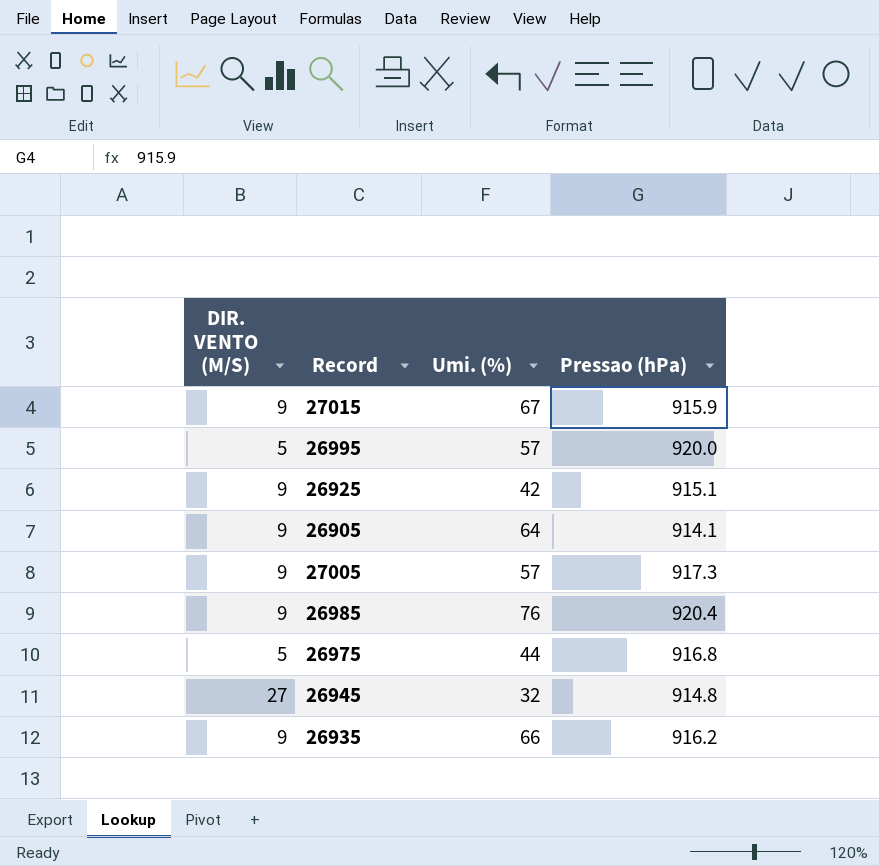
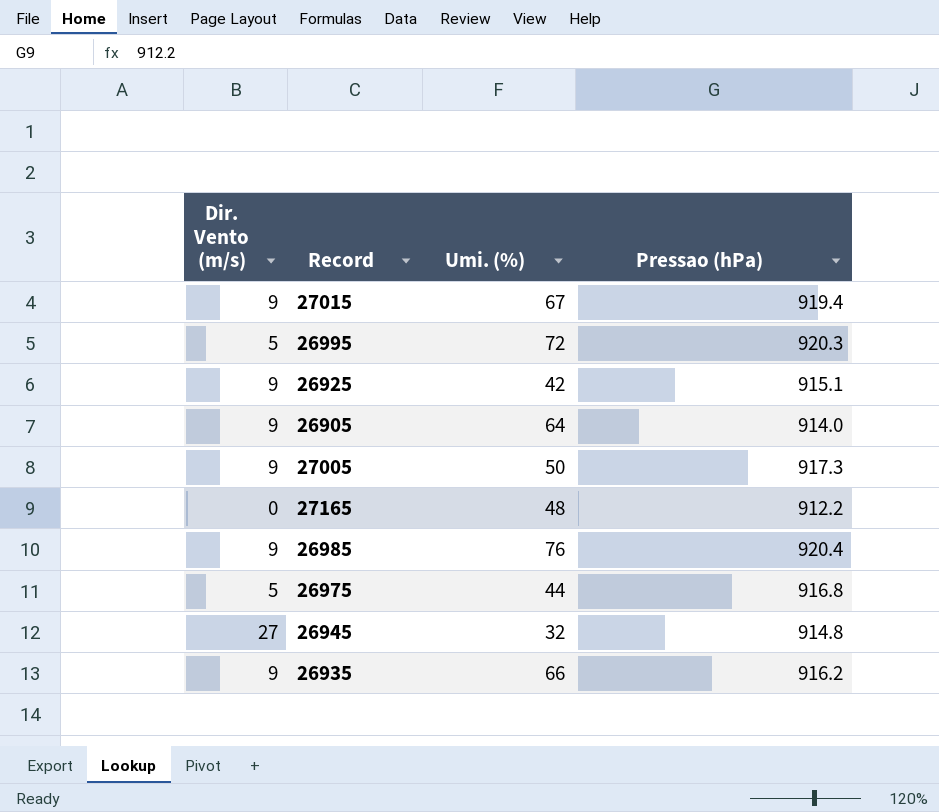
column name: DIR. VENTO (M/S) -> Dir. Vento (m/s)
27015 | Pressao (hPa): 915.9 -> 919.4
26995 | Umi. (%): 57 -> 72
26995 | Pressao (hPa): 920.0 -> 920.3
26905 | Pressao (hPa): 914.1 -> 914.0
27005 | Umi. (%): 57 -> 50
row 27165: none -> 0 | 48 | 912.2

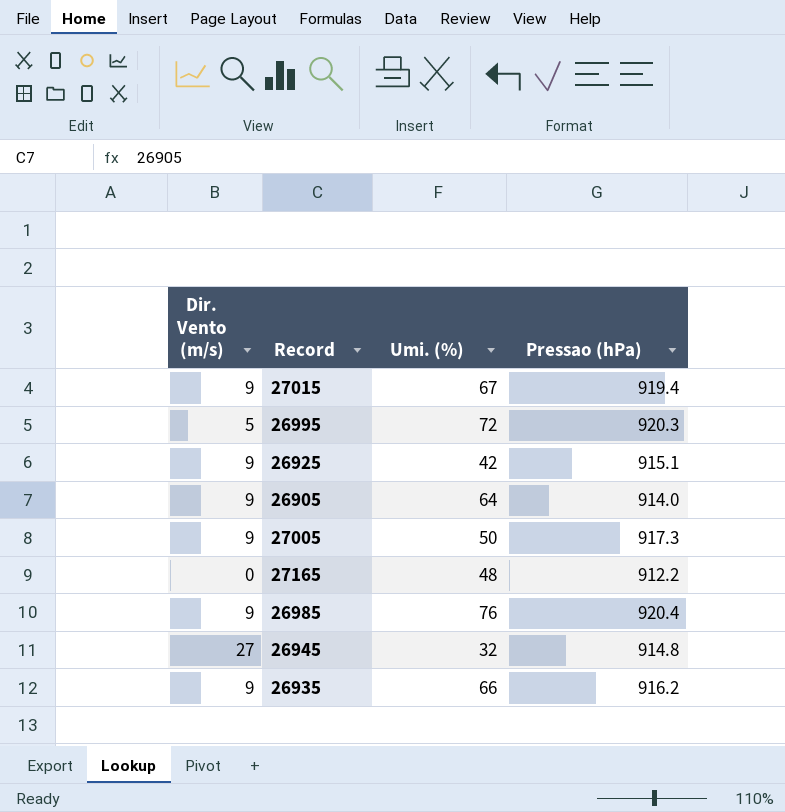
row 26975: 5 | 44 | 916.8 -> none

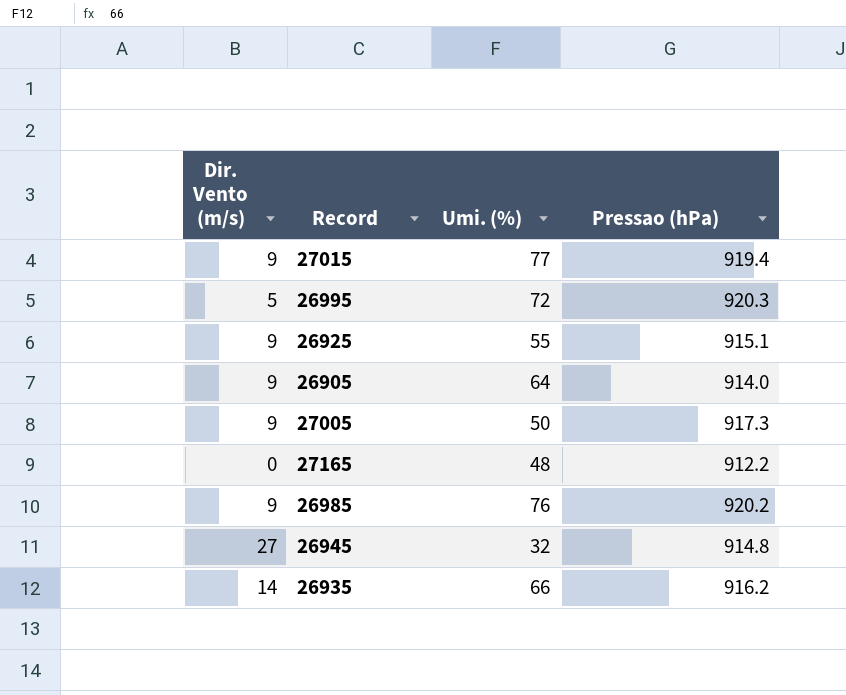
27015 | Umi. (%): 67 -> 77
26925 | Umi. (%): 42 -> 55
26985 | Pressao (hPa): 920.4 -> 920.2
26935 | Dir. Vento (m/s): 9 -> 14

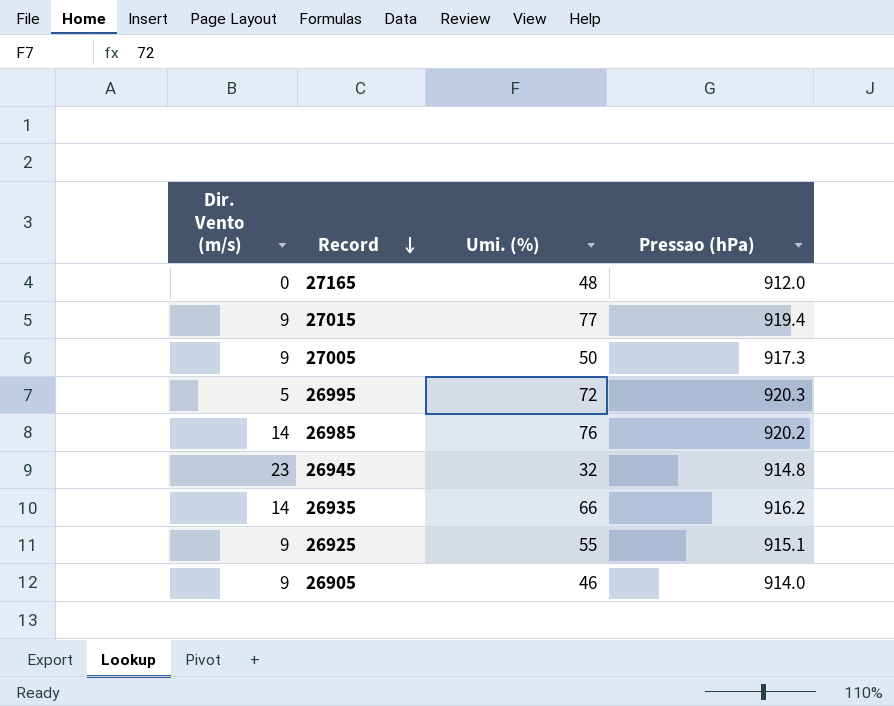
row order: none -> Record descending
27165 | Pressao (hPa): 912.2 -> 912.0
26985 | Dir. Vento (m/s): 9 -> 14
26945 | Dir. Vento (m/s): 27 -> 23
26905 | Umi. (%): 64 -> 46

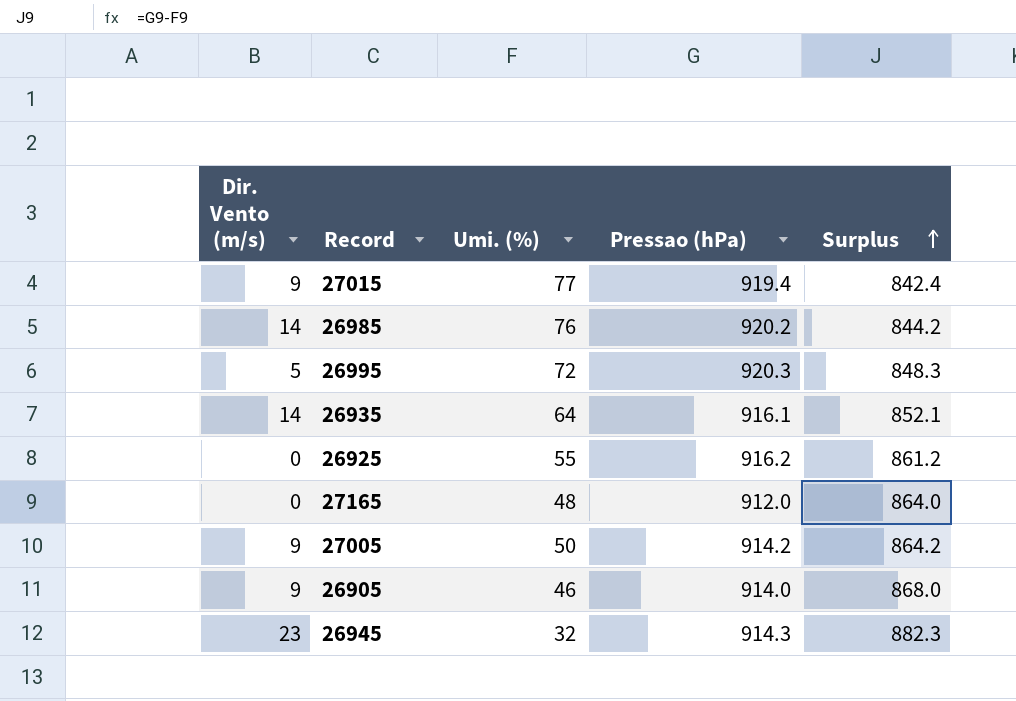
row order: Record descending -> Surplus ascending
column Surplus | formula: none -> [Pressao (hPa)] - [Umi. (%)]
26935 | Umi. (%): 66 -> 64
26935 | Pressao (hPa): 916.2 -> 916.1
26925 | Dir. Vento (m/s): 9 -> 0
26925 | Pressao (hPa): 915.1 -> 916.2
27005 | Pressao (hPa): 917.3 -> 914.2
26945 | Pressao (hPa): 914.8 -> 914.3

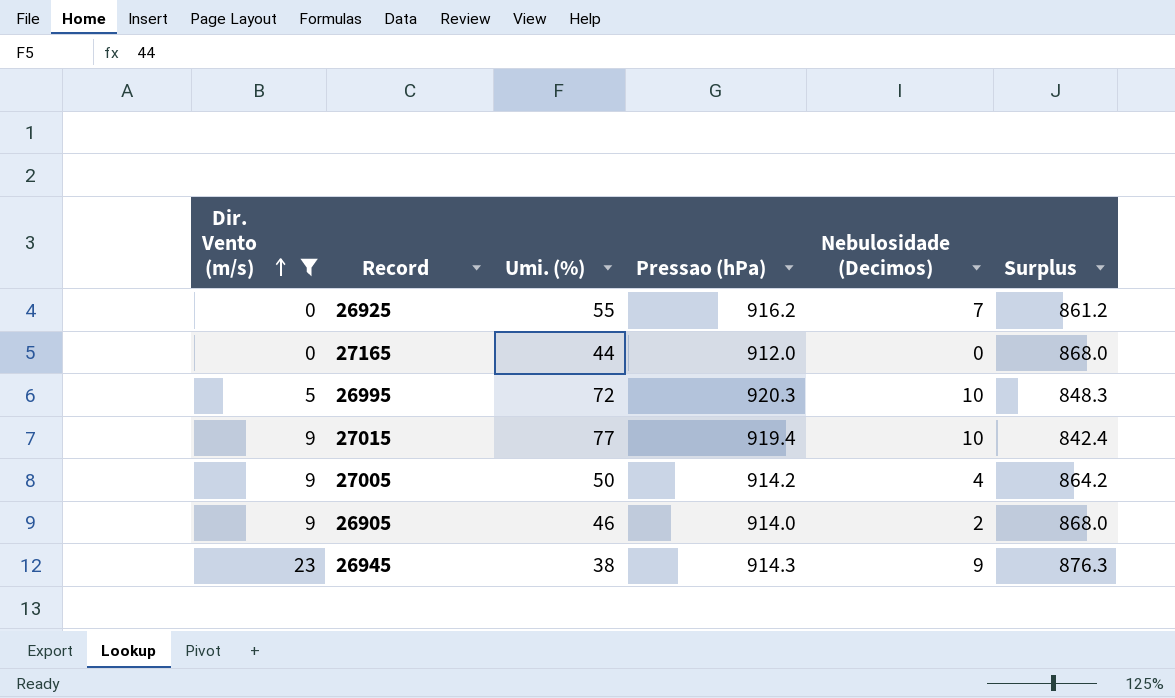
filter: none -> Dir. Vento (m/s) != 14
row order: Surplus ascending -> Dir. Vento (m/s) ascending
column Nebulosidade (Decimos) | position: none -> 5
27165 | Umi. (%): 48 -> 44
27165 | Surplus: 864.0 -> 868.0
26945 | Umi. (%): 32 -> 38
26945 | Surplus: 882.3 -> 876.3

